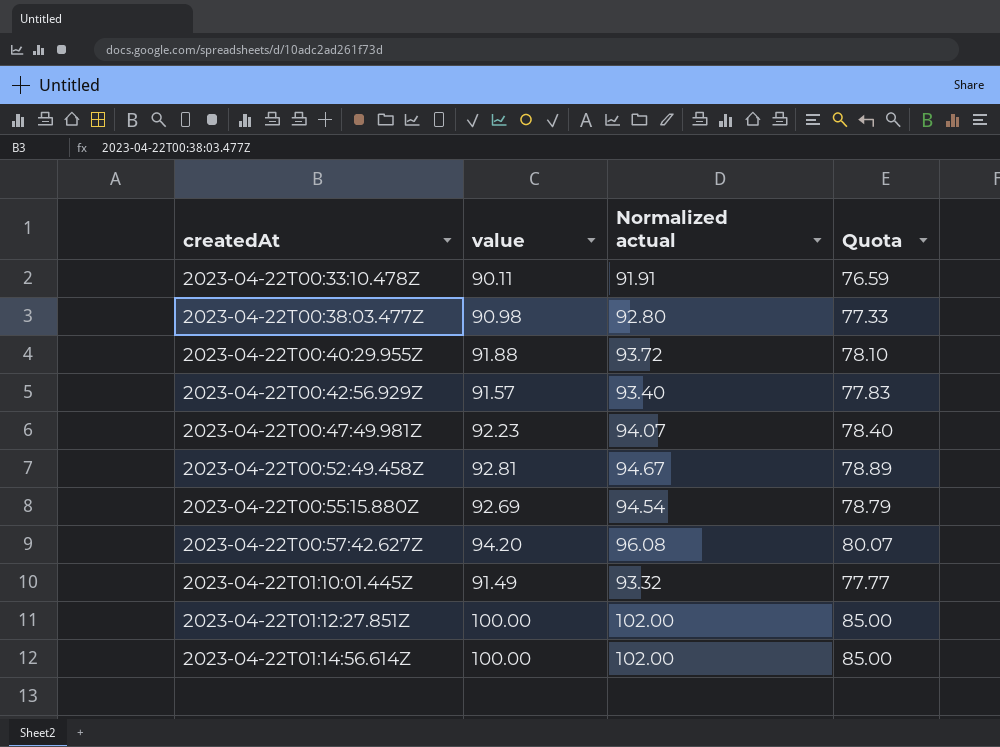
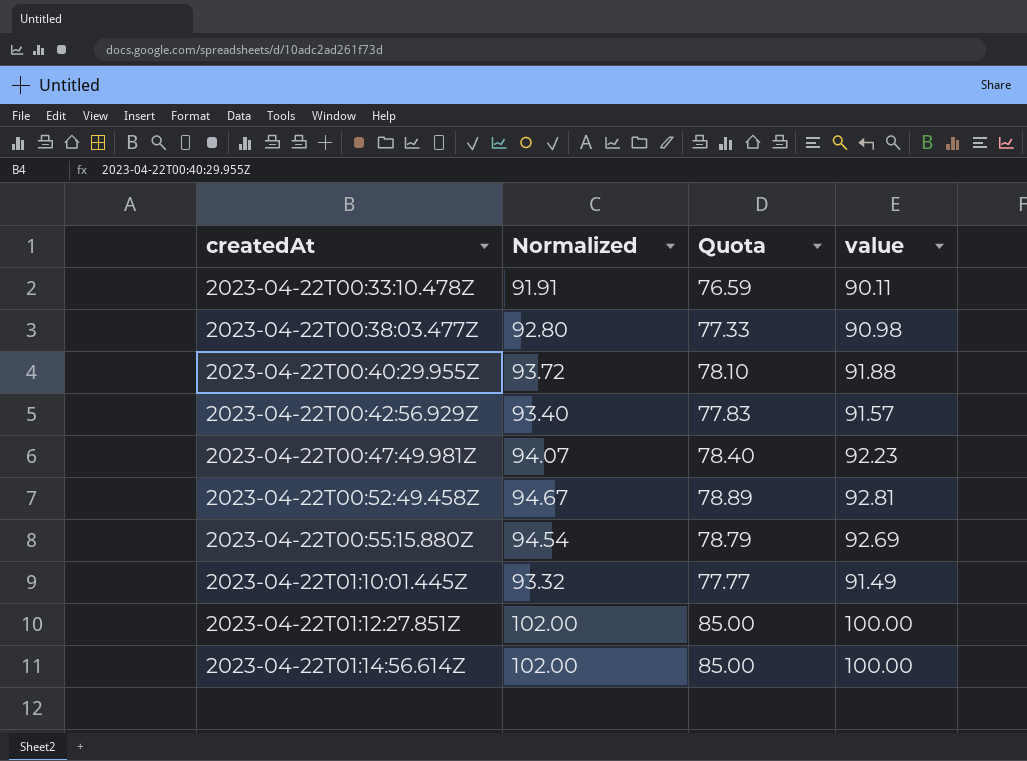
column name: Normalized actual -> Normalized
column value | position: 2 -> 4
row 2023-04-22T00:57:42.627Z: 94.20 | 96.08 | 80.07 -> none

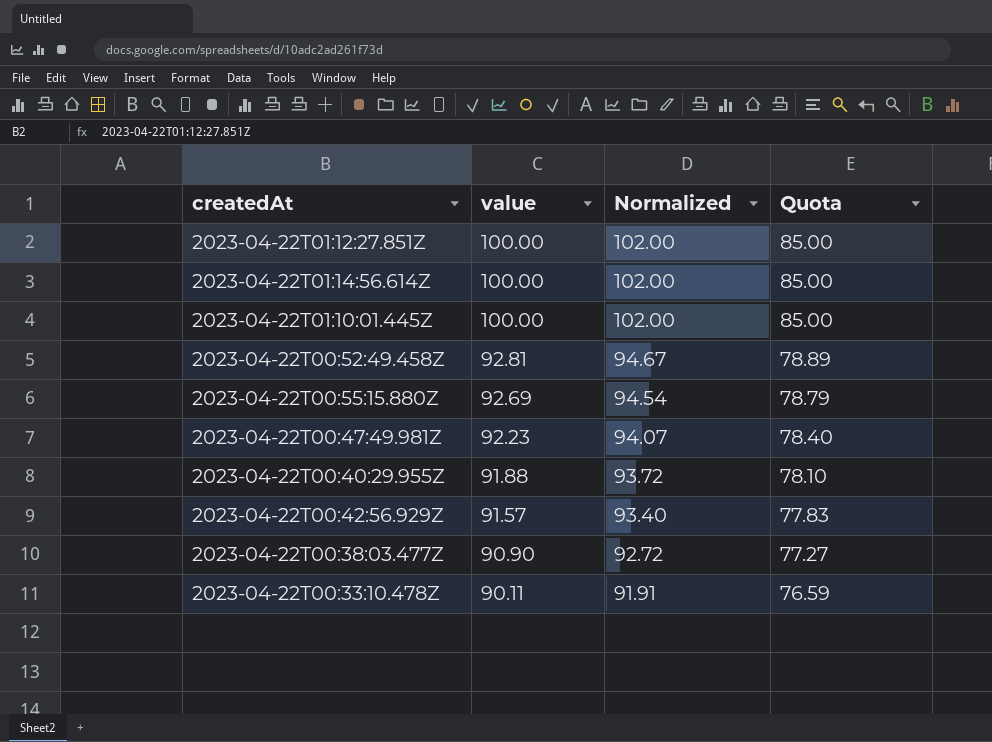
row order: createdAt ascending -> value descending
column value | position: 4 -> 2
2023-04-22T01:10:01.445Z | value: 91.49 -> 100.00
2023-04-22T01:10:01.445Z | Normalized: 93.32 -> 102.00
2023-04-22T01:10:01.445Z | Quota: 77.77 -> 85.00
2023-04-22T00:38:03.477Z | value: 90.98 -> 90.90
2023-04-22T00:38:03.477Z | Normalized: 92.80 -> 92.72
2023-04-22T00:38:03.477Z | Quota: 77.33 -> 77.27

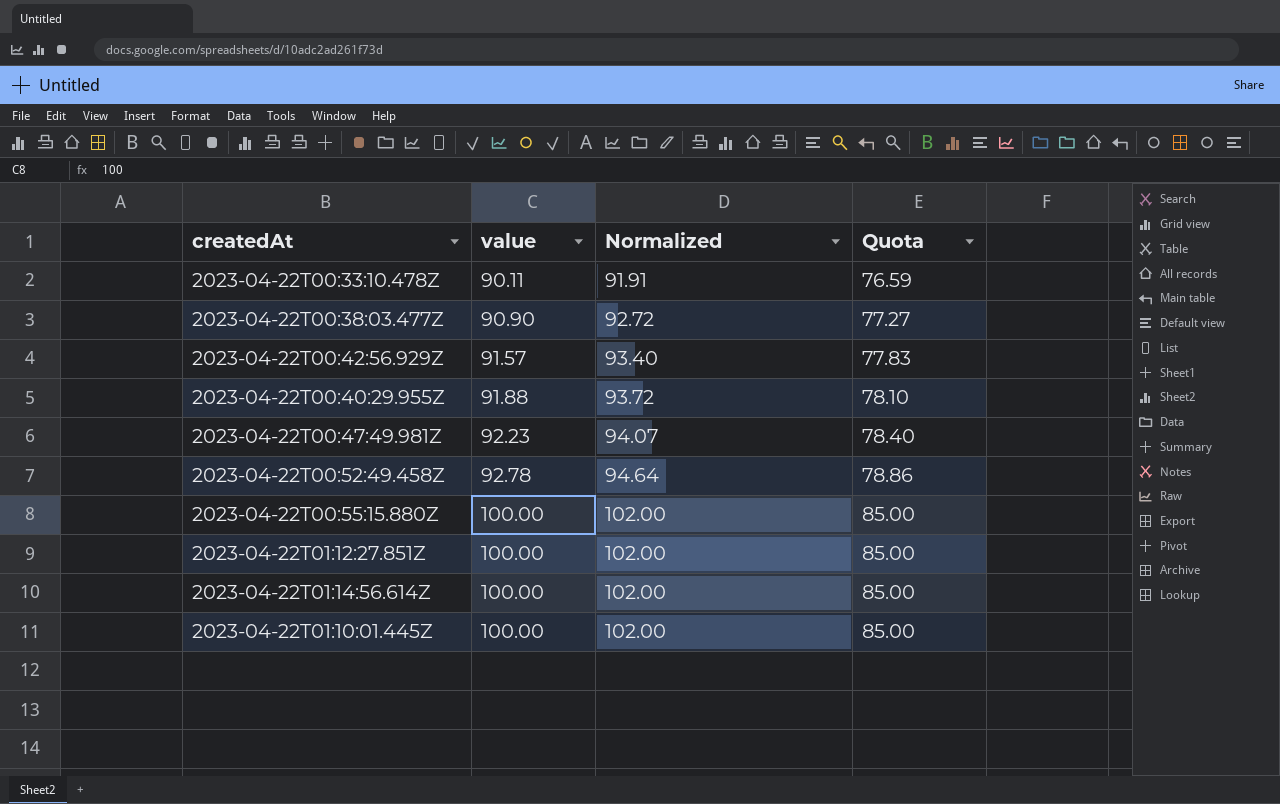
row order: value descending -> value ascending
2023-04-22T00:52:49.458Z | value: 92.81 -> 92.78
2023-04-22T00:52:49.458Z | Normalized: 94.67 -> 94.64
2023-04-22T00:52:49.458Z | Quota: 78.89 -> 78.86
2023-04-22T00:55:15.880Z | value: 92.69 -> 100.00
2023-04-22T00:55:15.880Z | Normalized: 94.54 -> 102.00
2023-04-22T00:55:15.880Z | Quota: 78.79 -> 85.00

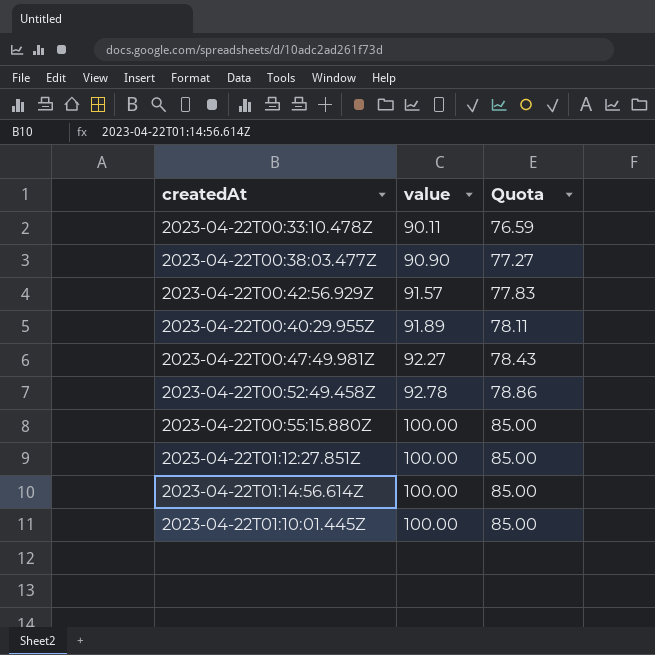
column Normalized | formula: [value] * 1.02 -> none
2023-04-22T00:40:29.955Z | value: 91.88 -> 91.89
2023-04-22T00:40:29.955Z | Quota: 78.10 -> 78.11
2023-04-22T00:47:49.981Z | value: 92.23 -> 92.27
2023-04-22T00:47:49.981Z | Quota: 78.40 -> 78.43

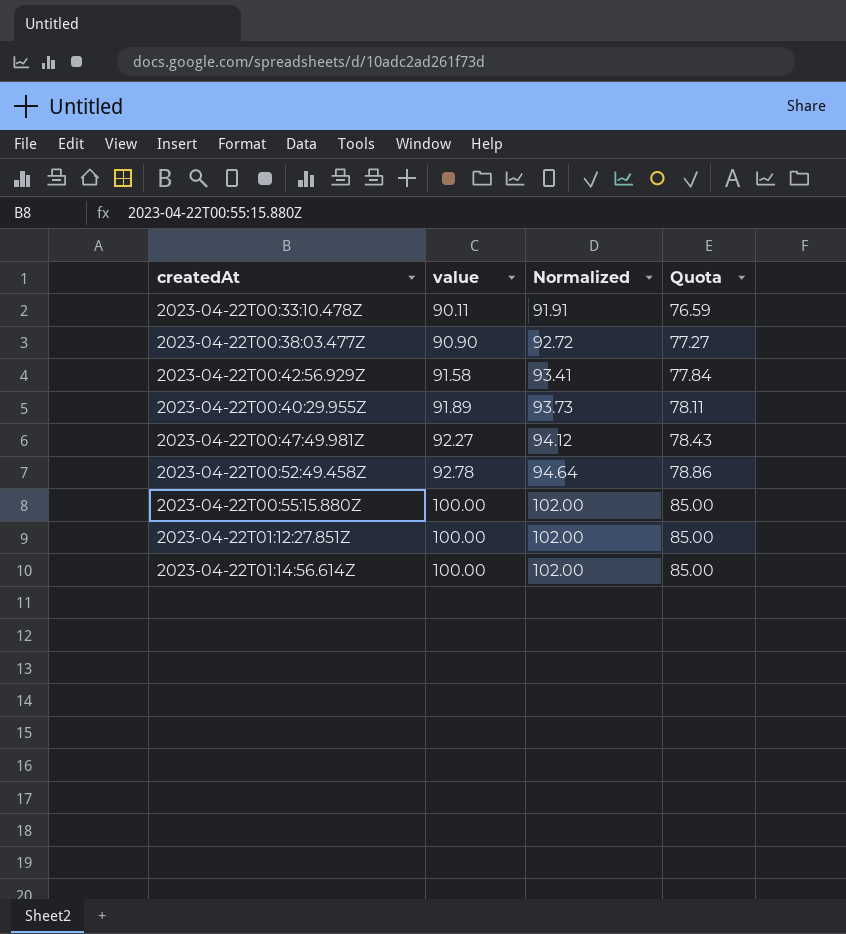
column Normalized | formula: none -> [value] * 1.02
row 2023-04-22T01:10:01.445Z: 100.00 | 85.00 -> none
2023-04-22T00:42:56.929Z | value: 91.57 -> 91.58
2023-04-22T00:42:56.929Z | Quota: 77.83 -> 77.84

